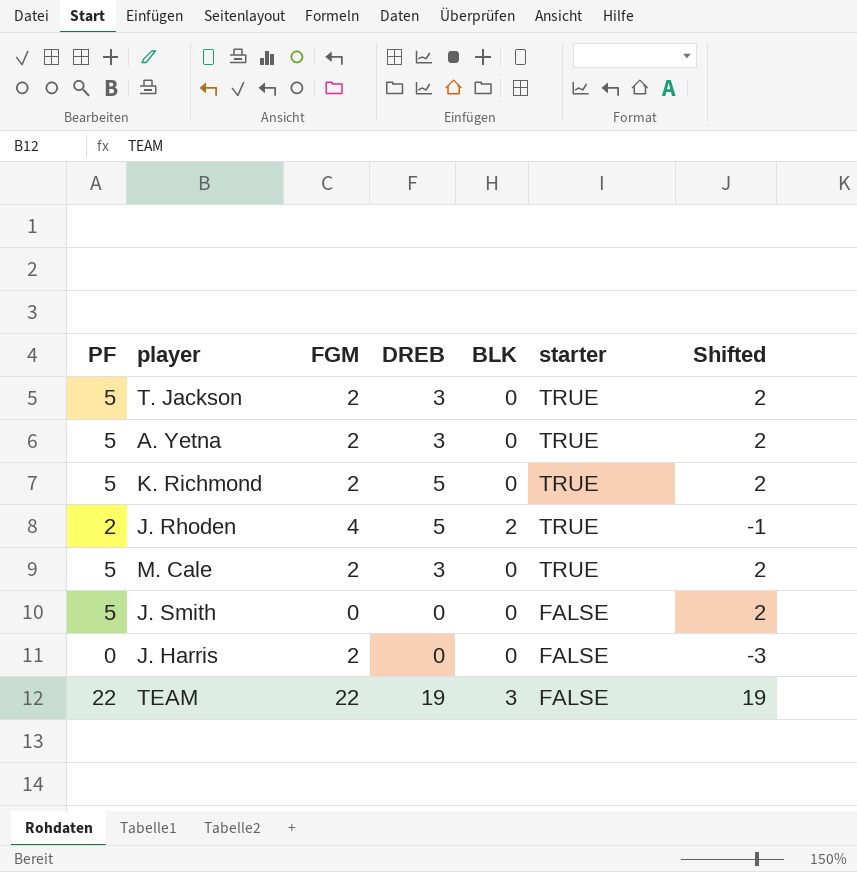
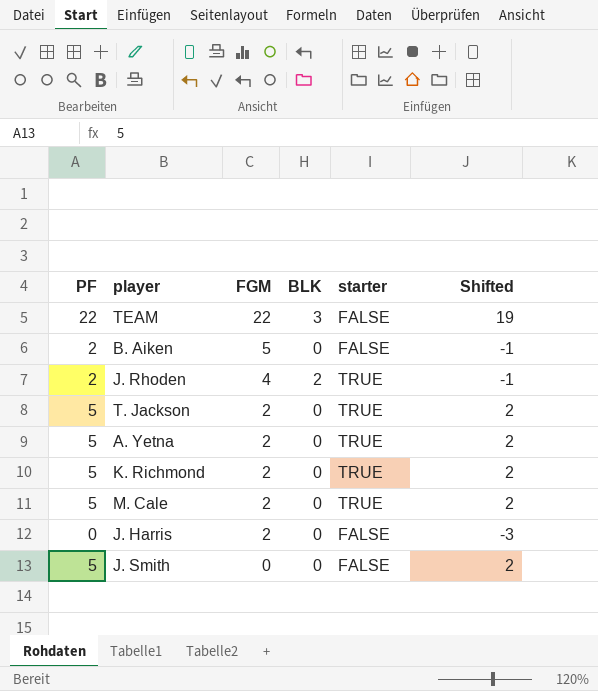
row order: starter descending -> FGM descending
column DREB | position: 4 -> none
row B. Aiken: none -> 2 | 5 | 0 | FALSE | -1

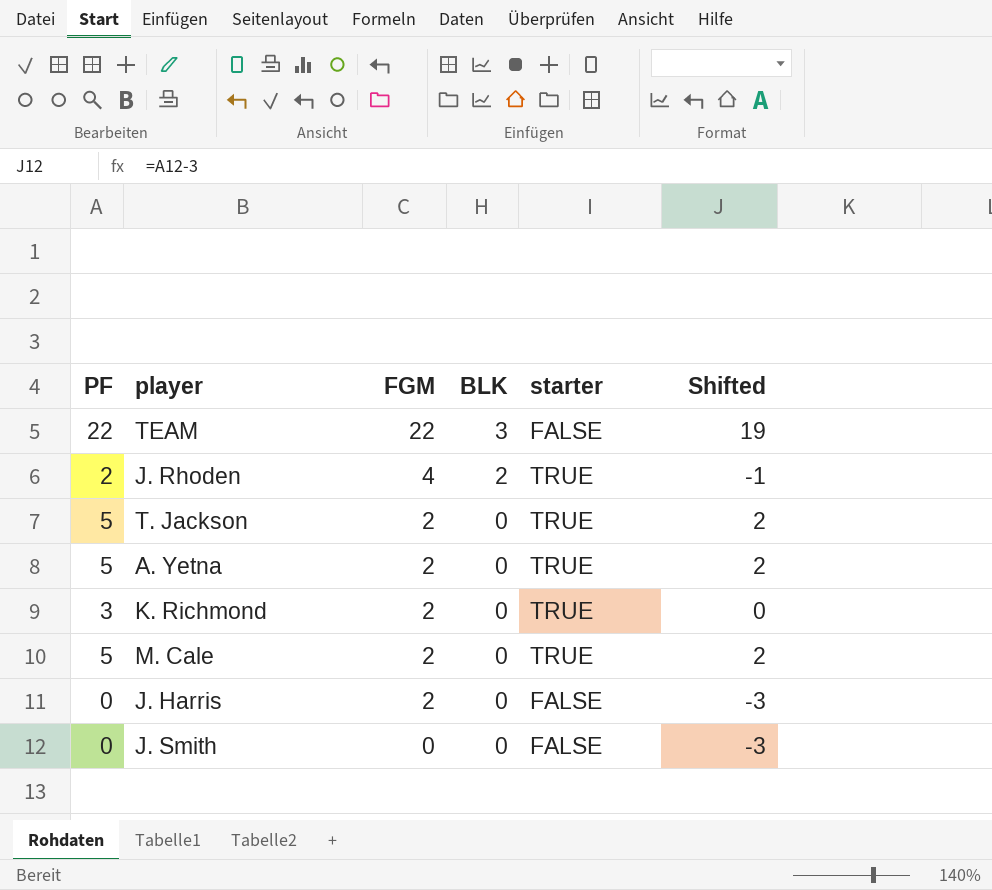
row B. Aiken: 2 | 5 | 0 | FALSE | -1 -> none
K. Richmond | PF: 5 -> 3
K. Richmond | Shifted: 2 -> 0
J. Smith | PF: 5 -> 0
J. Smith | Shifted: 2 -> -3

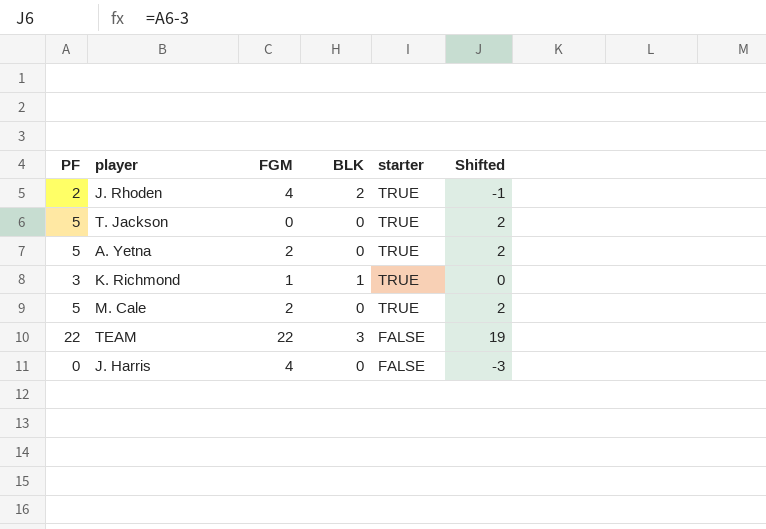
row order: FGM descending -> starter descending
row J. Smith: 0 | 0 | 0 | FALSE | -3 -> none
T. Jackson | FGM: 2 -> 0
K. Richmond | FGM: 2 -> 1
K. Richmond | BLK: 0 -> 1
J. Harris | FGM: 2 -> 4

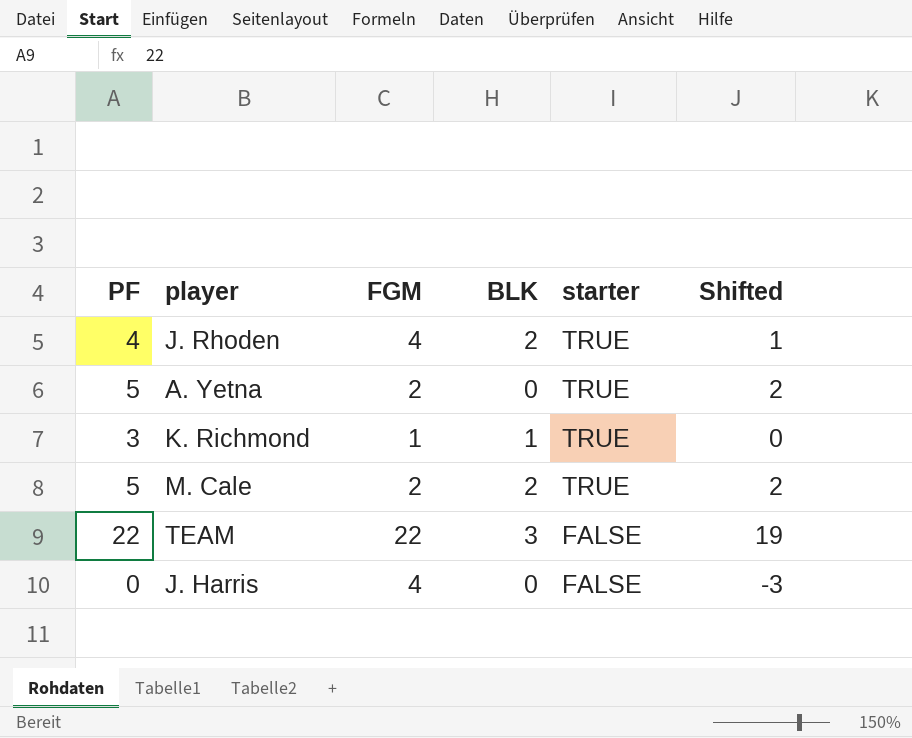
row T. Jackson: 5 | 0 | 0 | TRUE | 2 -> none
J. Rhoden | PF: 2 -> 4
J. Rhoden | Shifted: -1 -> 1
M. Cale | BLK: 0 -> 2

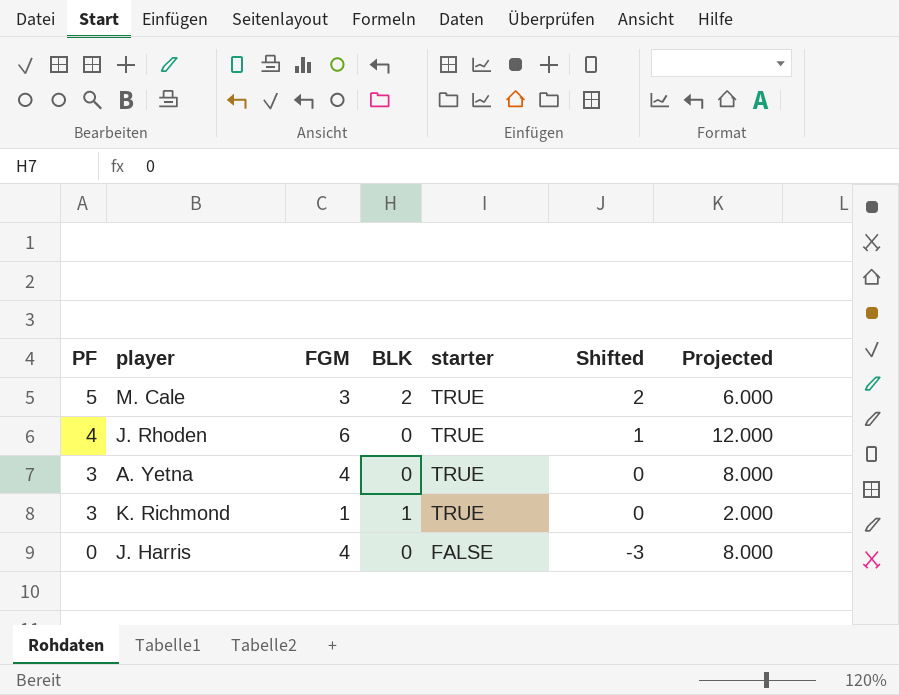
row order: starter descending -> PF descending
column Projected | formula: none -> [FGM] * 2
row TEAM: 22 | 22 | 3 | FALSE | 19 -> none
M. Cale | FGM: 2 -> 3
J. Rhoden | FGM: 4 -> 6
J. Rhoden | BLK: 2 -> 0
A. Yetna | PF: 5 -> 3
A. Yetna | FGM: 2 -> 4
A. Yetna | Shifted: 2 -> 0

